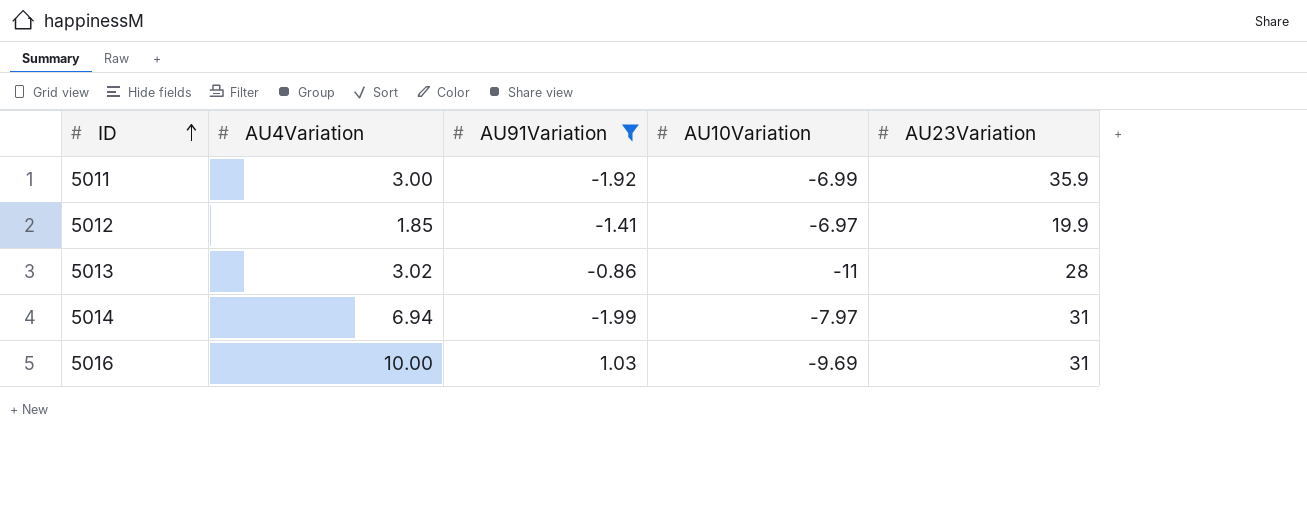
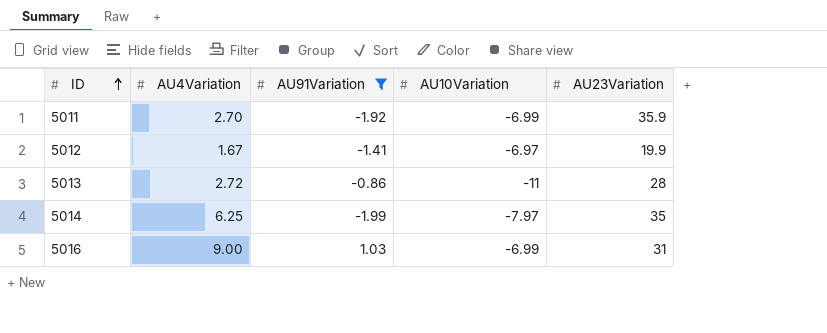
5011 | AU4Variation: 3.00 -> 2.70
5012 | AU4Variation: 1.85 -> 1.67
5013 | AU4Variation: 3.02 -> 2.72
5014 | AU4Variation: 6.94 -> 6.25
5014 | AU23Variation: 31 -> 35
5016 | AU4Variation: 10.00 -> 9.00
5016 | AU10Variation: -9.69 -> -6.99

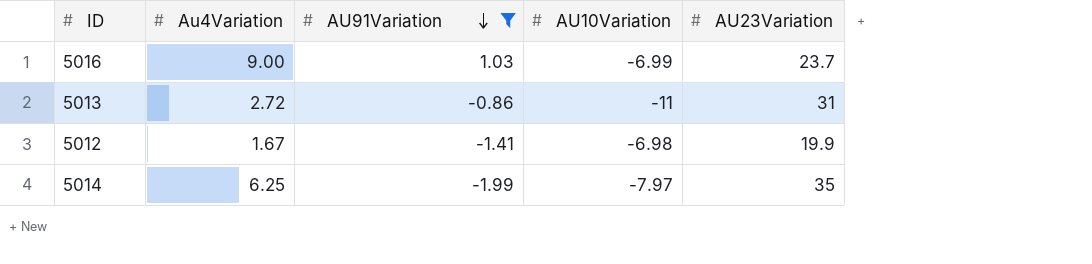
row order: ID ascending -> AU91Variation descending
column name: AU4Variation -> Au4Variation
row 5011: 2.70 | -1.92 | -6.99 | 35.9 -> none
5016 | AU23Variation: 31 -> 23.7
5013 | AU23Variation: 28 -> 31
5012 | AU10Variation: -6.97 -> -6.98

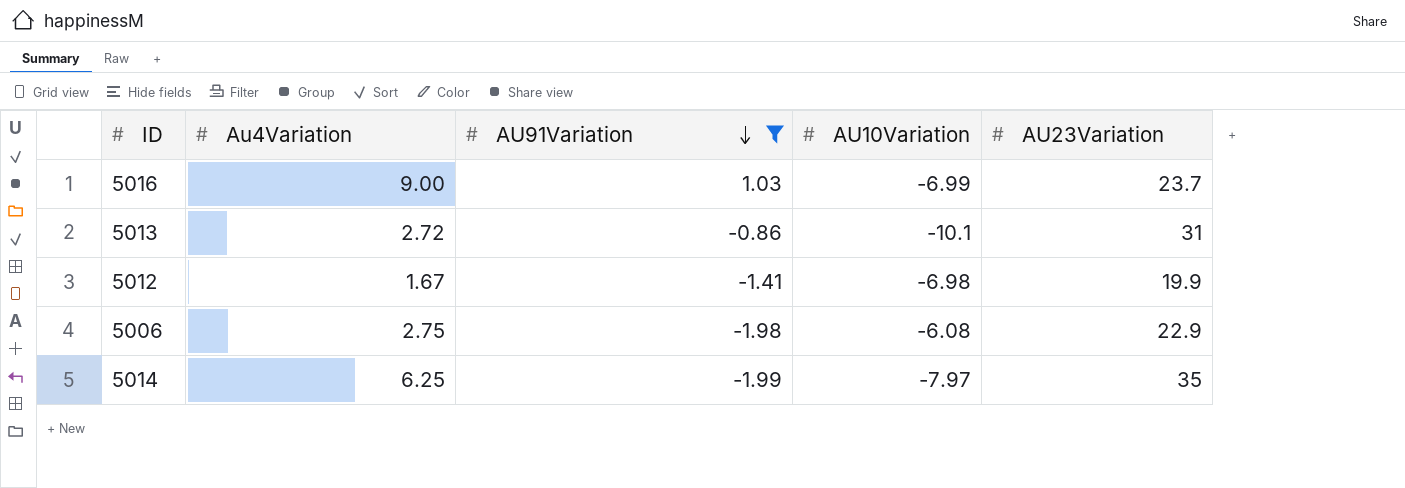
5013 | AU10Variation: -11 -> -10.1
row 5006: none -> 2.75 | -1.98 | -6.08 | 22.9

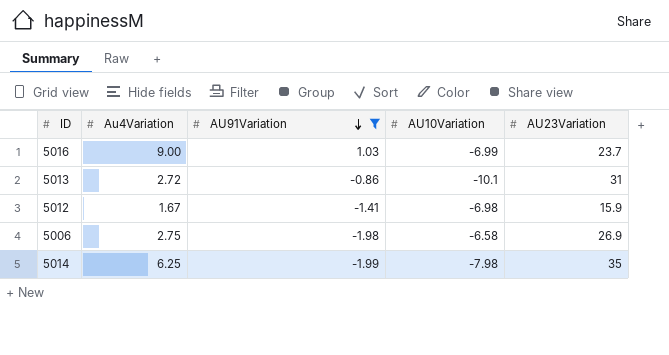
5012 | AU23Variation: 19.9 -> 15.9
5006 | AU10Variation: -6.08 -> -6.58
5006 | AU23Variation: 22.9 -> 26.9
5014 | AU10Variation: -7.97 -> -7.98

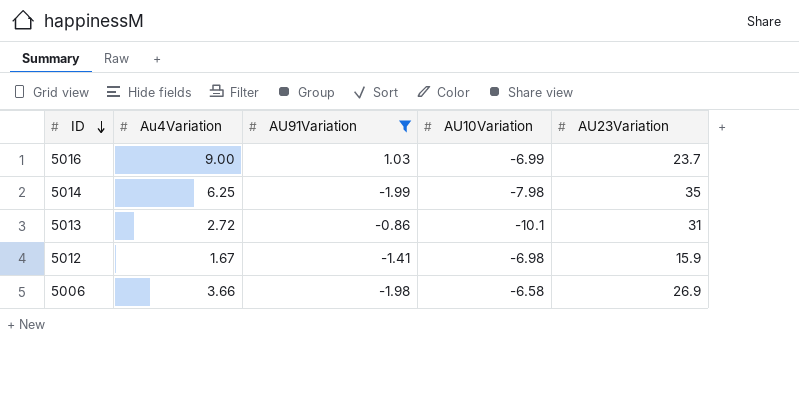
row order: AU91Variation descending -> ID descending
5006 | Au4Variation: 2.75 -> 3.66

